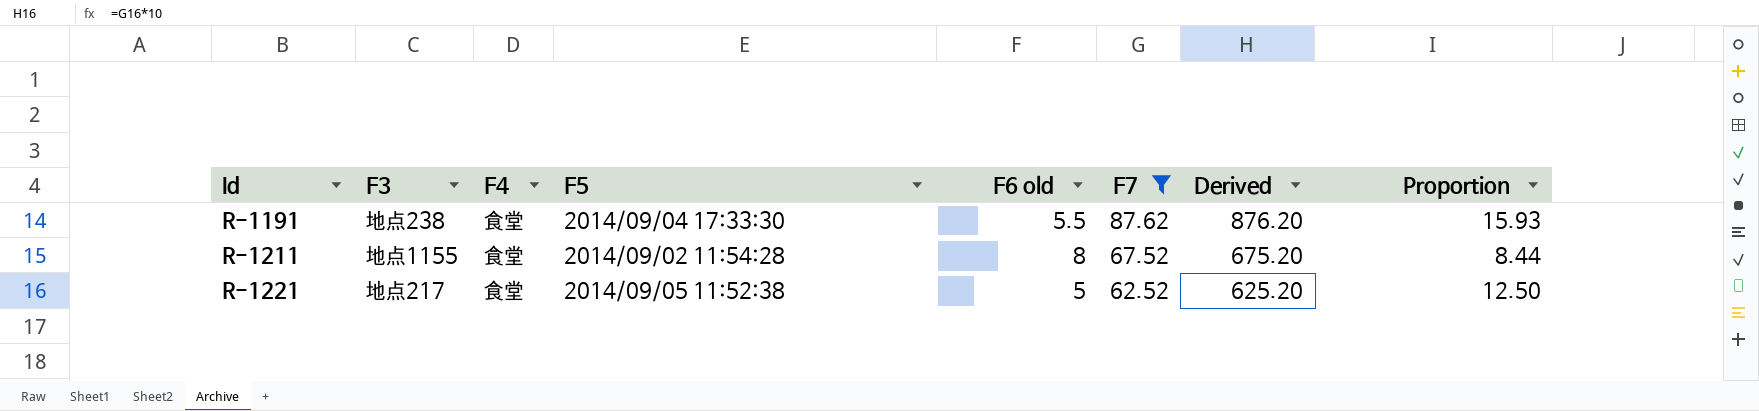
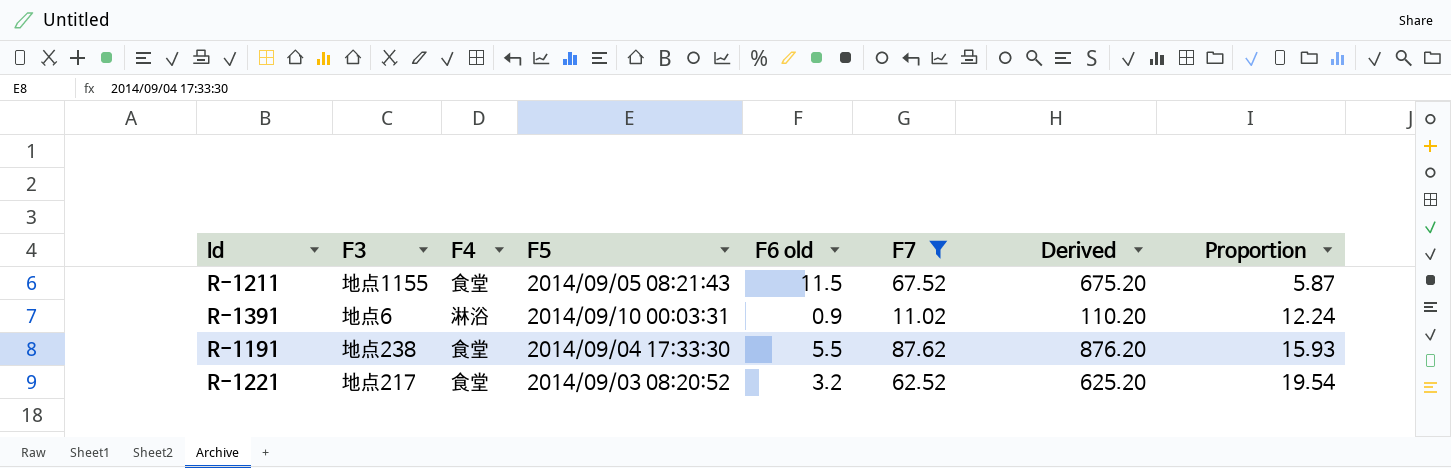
row order: Id ascending -> Proportion ascending
R-1211 | F5: 2014/09/02 11:54:28 -> 2014/09/05 08:21:43
R-1211 | F6 old: 8 -> 11.5
R-1211 | Proportion: 8.44 -> 5.87
row R-1391: none -> 地点6 | 淋浴 | 2014/09/10 00:03:31 | 0.9 | 11.02 | 110.20 | 12.24
R-1221 | F5: 2014/09/05 11:52:38 -> 2014/09/03 08:20:52
R-1221 | F6 old: 5 -> 3.2
R-1221 | Proportion: 12.50 -> 19.54

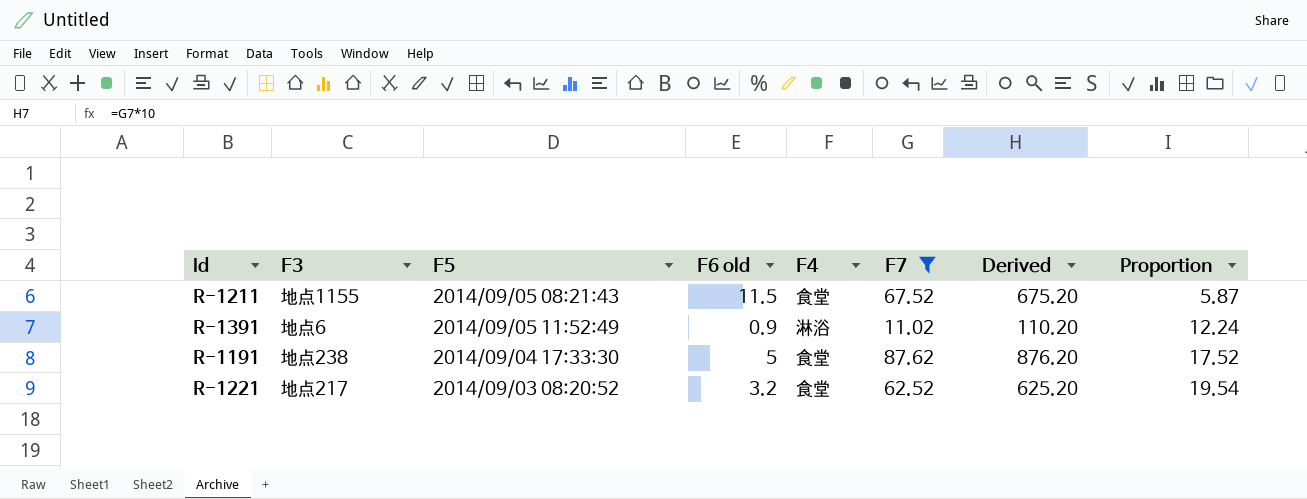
column F4 | position: 3 -> 5
R-1391 | F5: 2014/09/10 00:03:31 -> 2014/09/05 11:52:49
R-1191 | F6 old: 5.5 -> 5
R-1191 | Proportion: 15.93 -> 17.52

